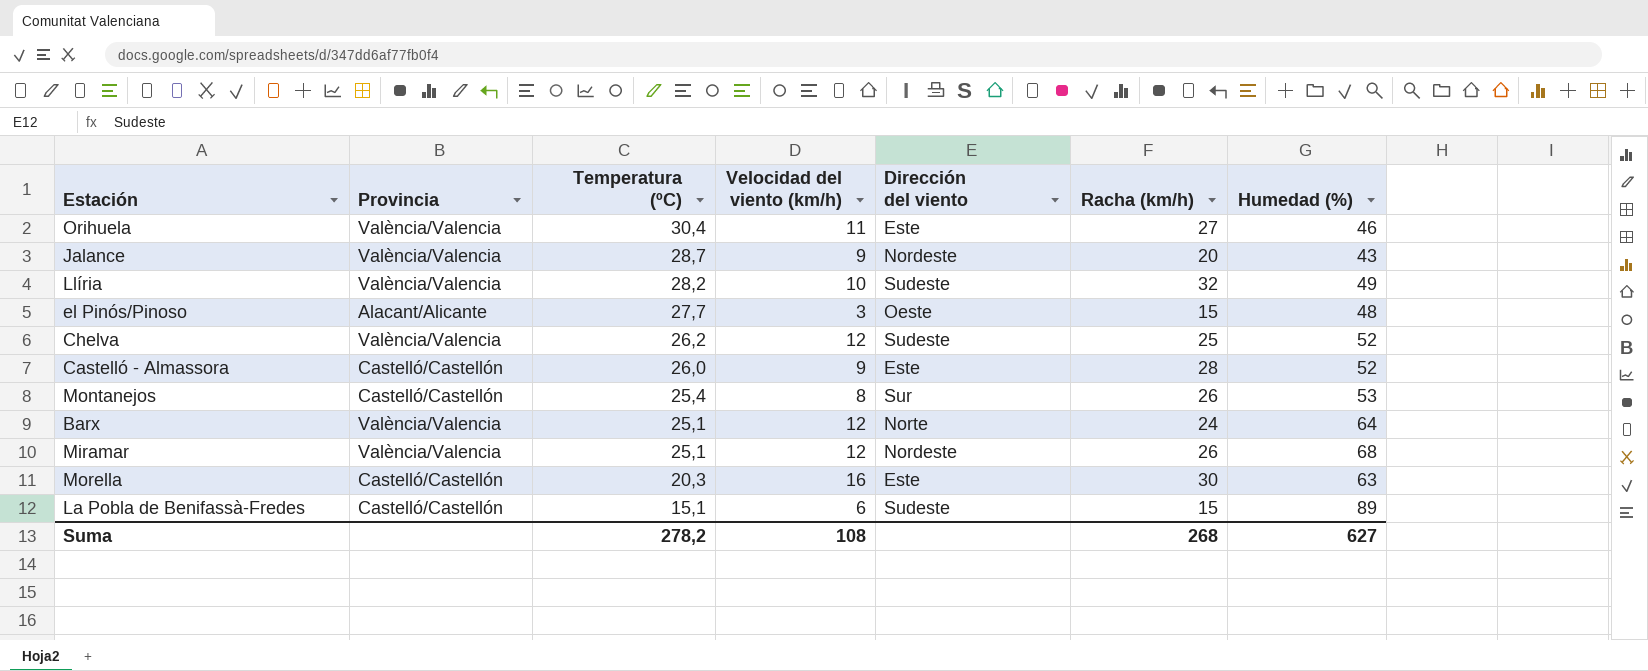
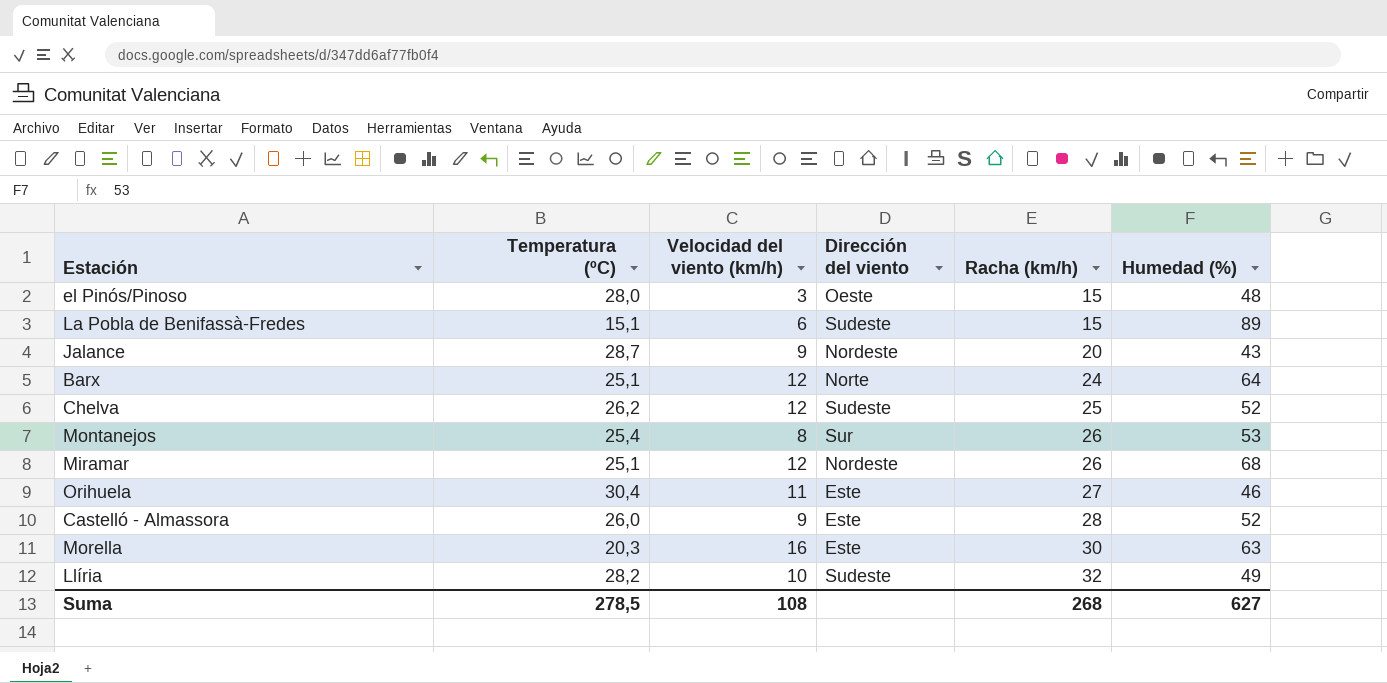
row order: Temperatura (ºC) descending -> Racha (km/h) ascending
column Provincia | position: 2 -> none
el Pinós/Pinoso | Temperatura (ºC): 27,7 -> 28,0
Suma | Temperatura (ºC): 278,2 -> 278,5

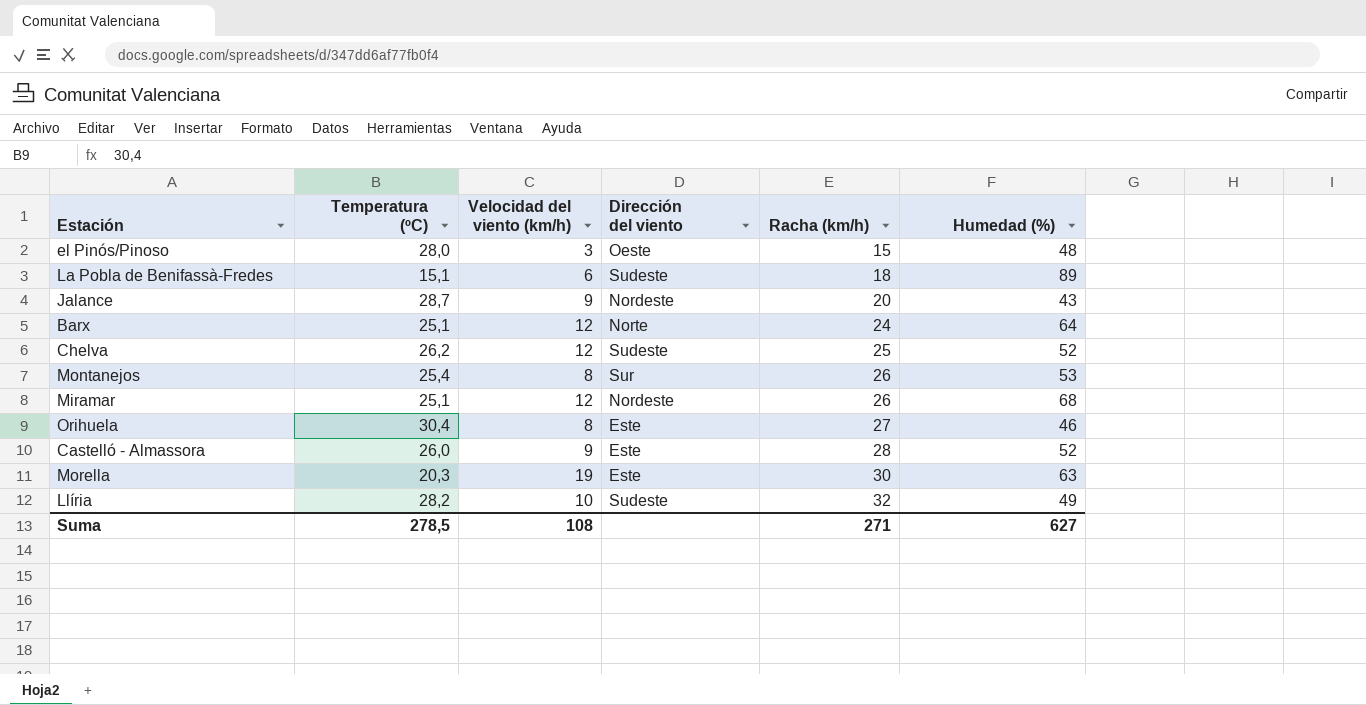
La Pobla de Benifassà-Fredes | Racha (km/h): 15 -> 18
Orihuela | Velocidad del viento (km/h): 11 -> 8
Morella | Velocidad del viento (km/h): 16 -> 19
Suma | Racha (km/h): 268 -> 271

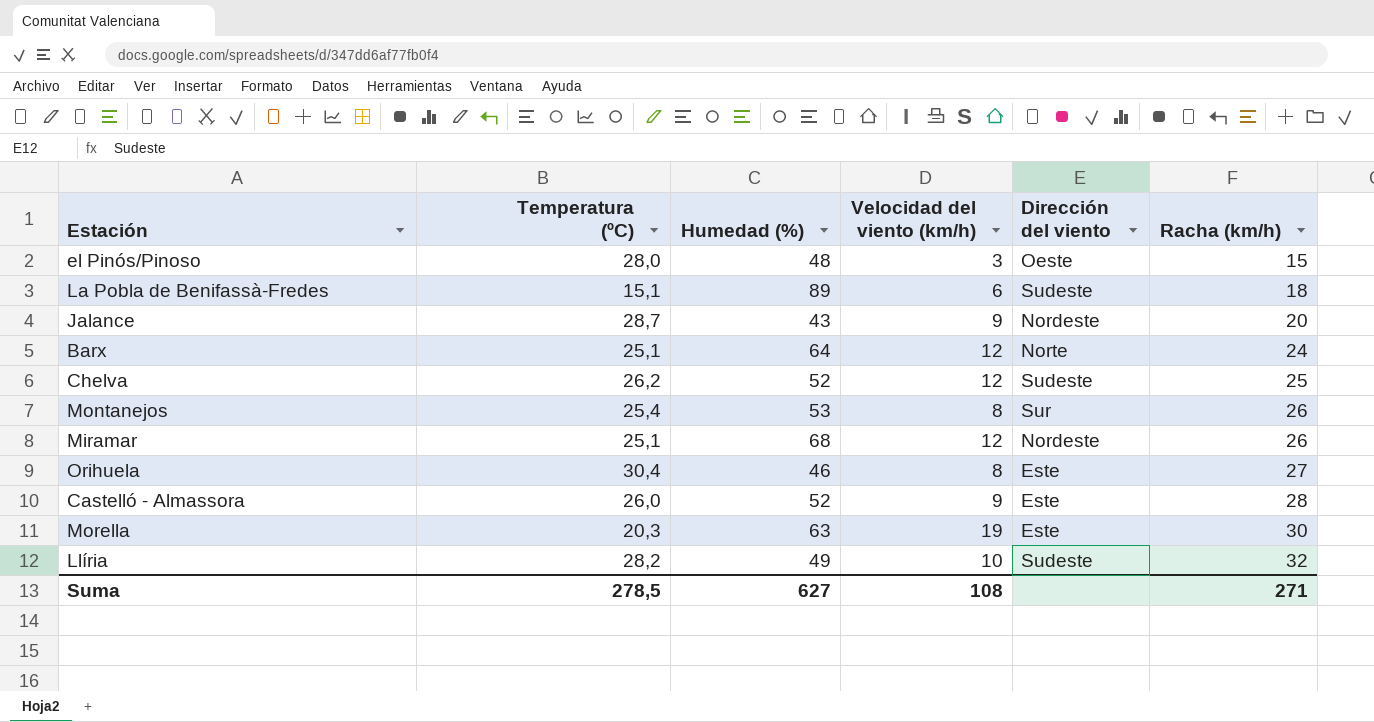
column Humedad (%) | position: 6 -> 3

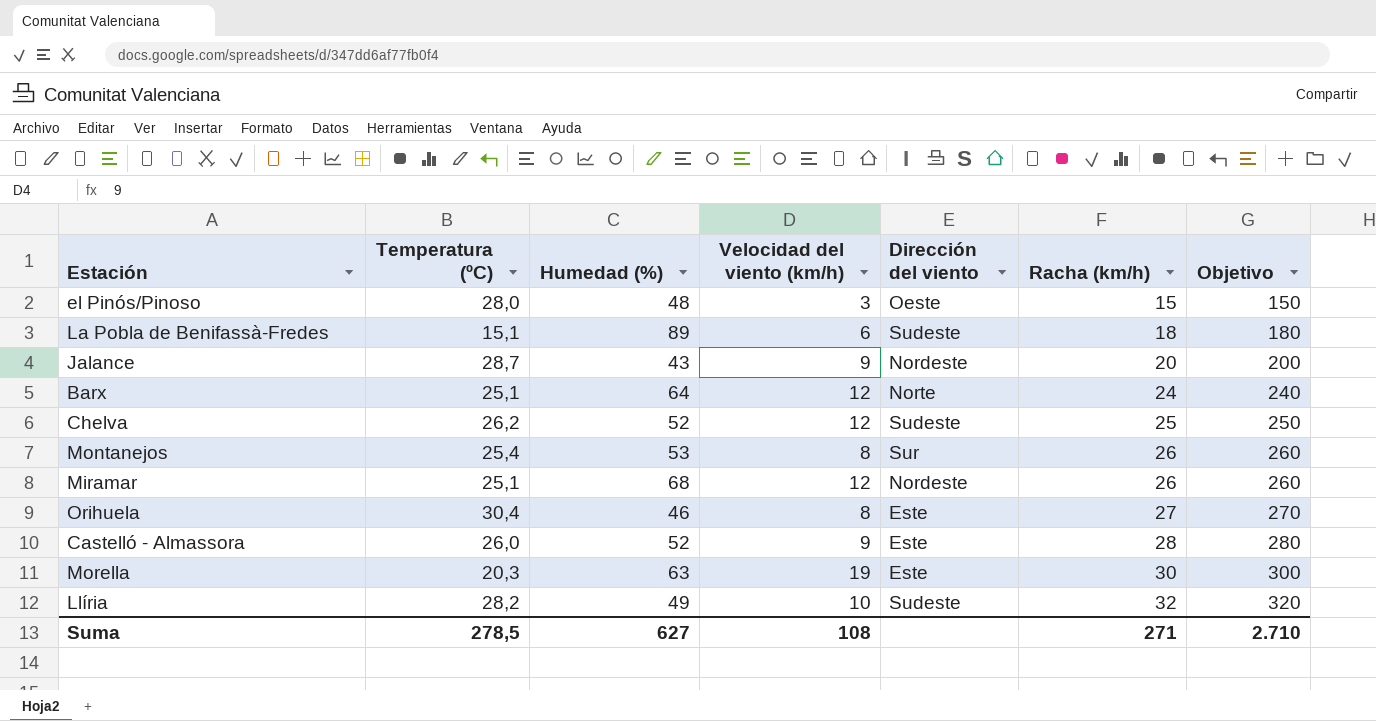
column Objetivo | formula: none -> [Racha (km/h)] * 10

